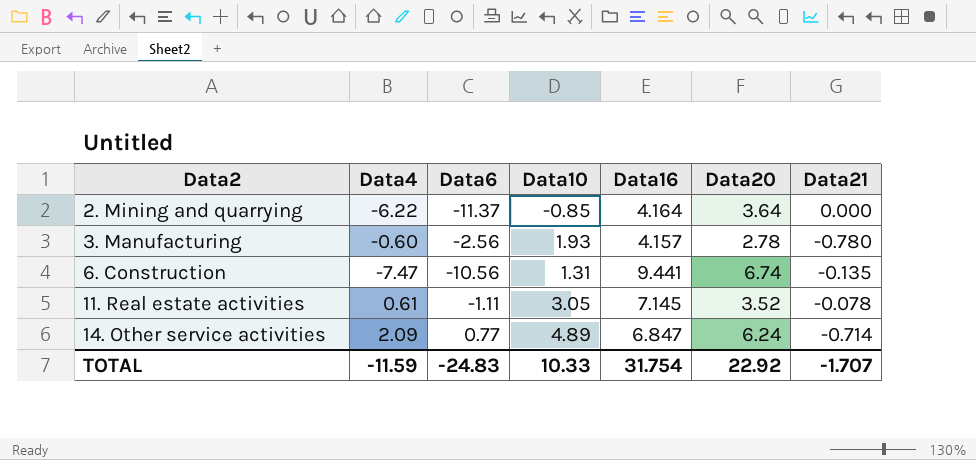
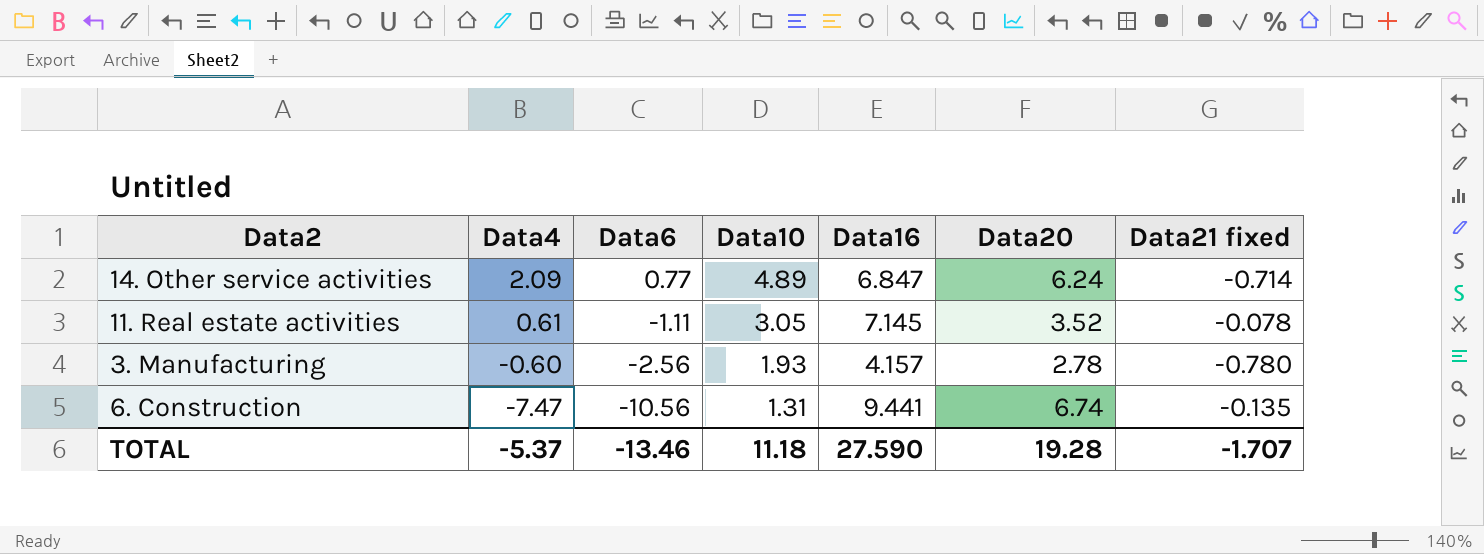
row order: Data2 ascending -> Data4 descending
column name: Data21 -> Data21 fixed
row 2. Mining and quarrying: -6.22 | -11.37 | -0.85 | 4.164 | 3.64 | 0.000 -> none
TOTAL | Data4: -11.59 -> -5.37
TOTAL | Data6: -24.83 -> -13.46
TOTAL | Data10: 10.33 -> 11.18
TOTAL | Data16: 31.754 -> 27.590
TOTAL | Data20: 22.92 -> 19.28

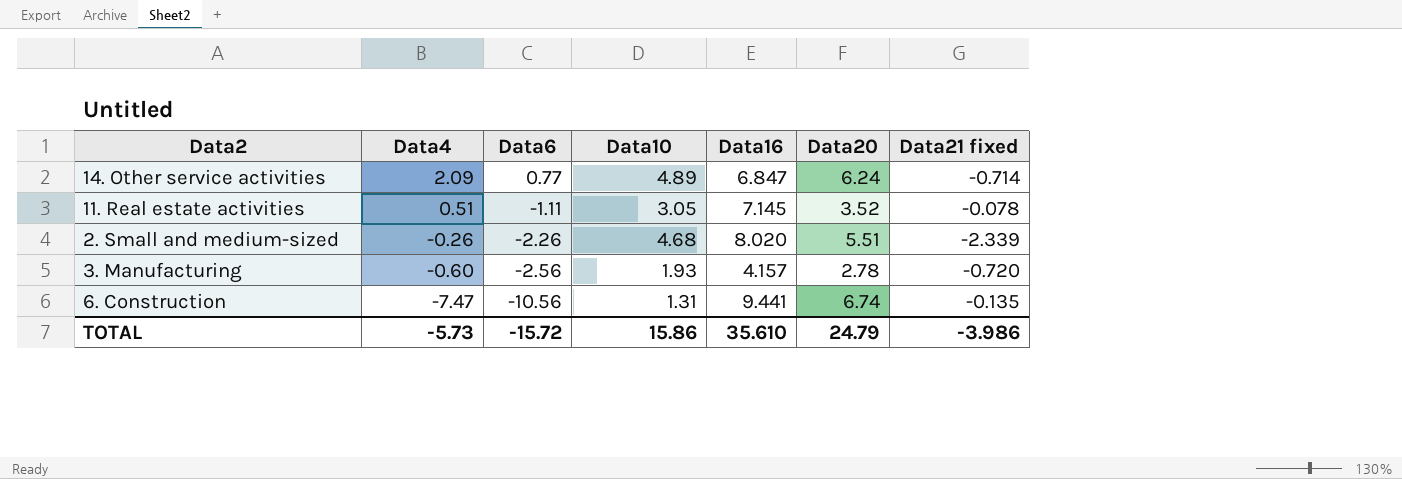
11. Real estate activities | Data4: 0.61 -> 0.51
row 2. Small and medium-sized: none -> -0.26 | -2.26 | 4.68 | 8.020 | 5.51 | -2.339
3. Manufacturing | Data21 fixed: -0.780 -> -0.720
TOTAL | Data4: -5.37 -> -5.73
TOTAL | Data6: -13.46 -> -15.72
TOTAL | Data10: 11.18 -> 15.86
TOTAL | Data16: 27.590 -> 35.610
TOTAL | Data20: 19.28 -> 24.79
TOTAL | Data21 fixed: -1.707 -> -3.986

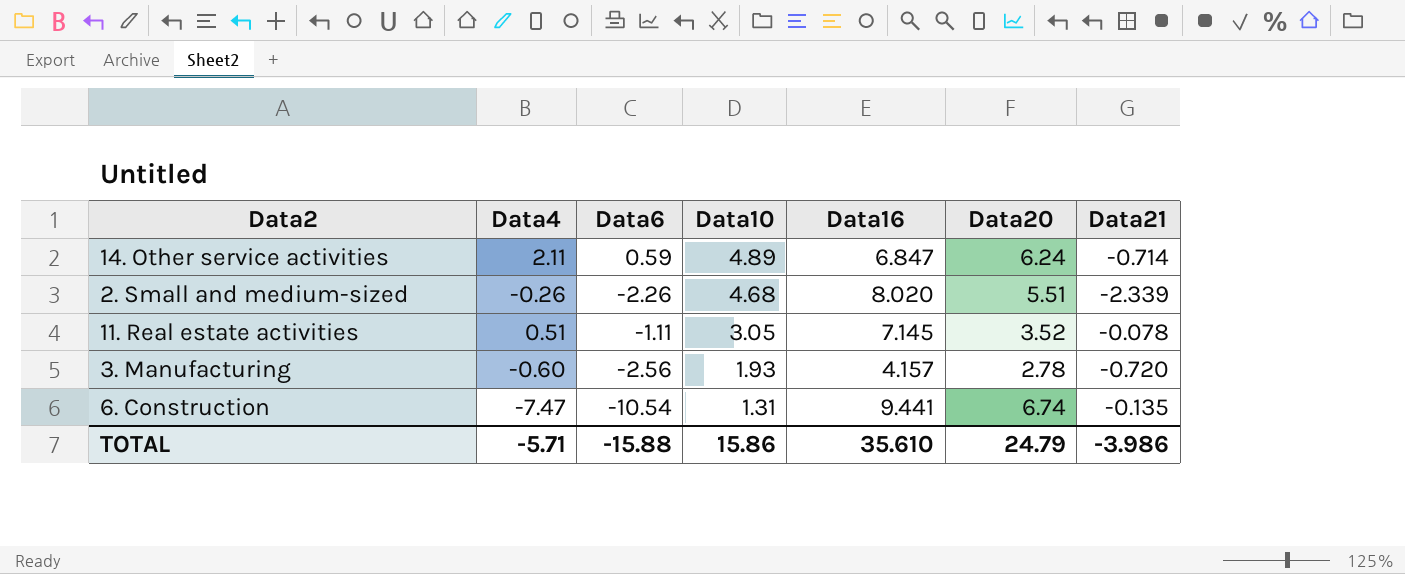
row order: Data4 descending -> Data10 descending
column name: Data21 fixed -> Data21
14. Other service activities | Data4: 2.09 -> 2.11
14. Other service activities | Data6: 0.77 -> 0.59
6. Construction | Data6: -10.56 -> -10.54
TOTAL | Data4: -5.73 -> -5.71
TOTAL | Data6: -15.72 -> -15.88

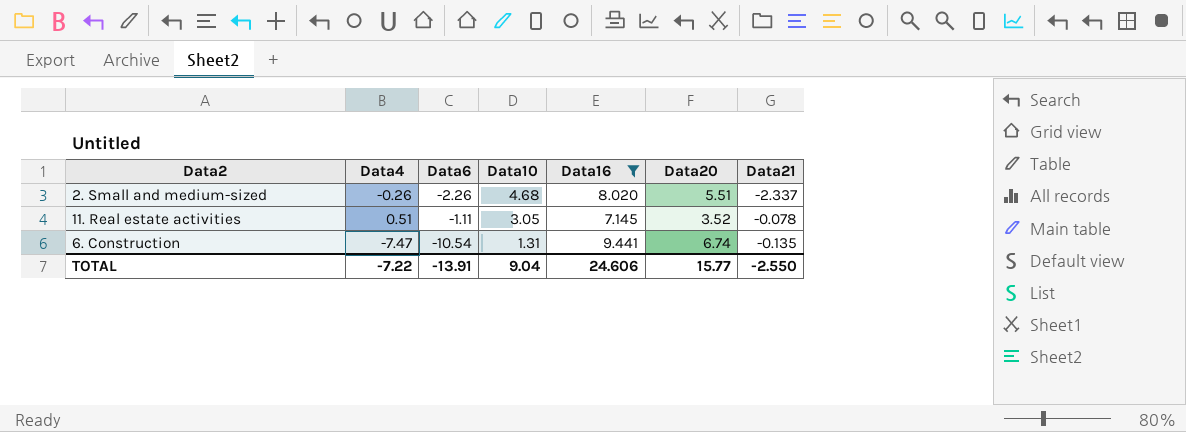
filter: none -> Data16 >= 7.145
2. Small and medium-sized | Data21: -2.339 -> -2.337
TOTAL | Data4: -5.71 -> -7.22
TOTAL | Data6: -15.88 -> -13.91
TOTAL | Data10: 15.86 -> 9.04
TOTAL | Data16: 35.610 -> 24.606
TOTAL | Data20: 24.79 -> 15.77
TOTAL | Data21: -3.986 -> -2.550

